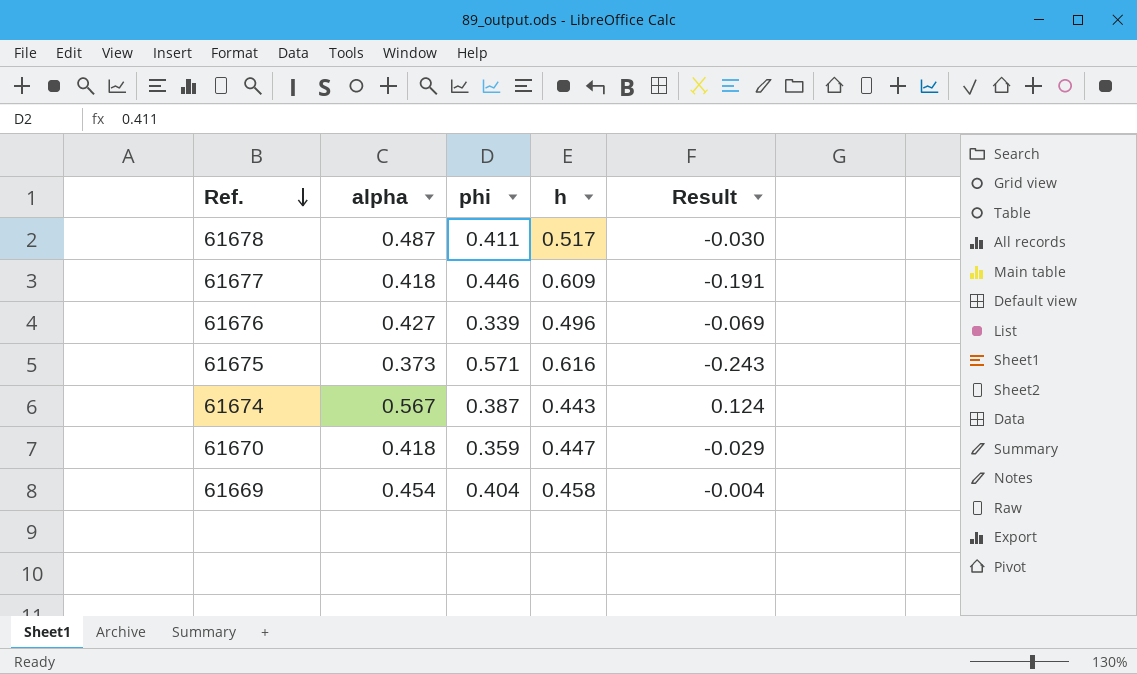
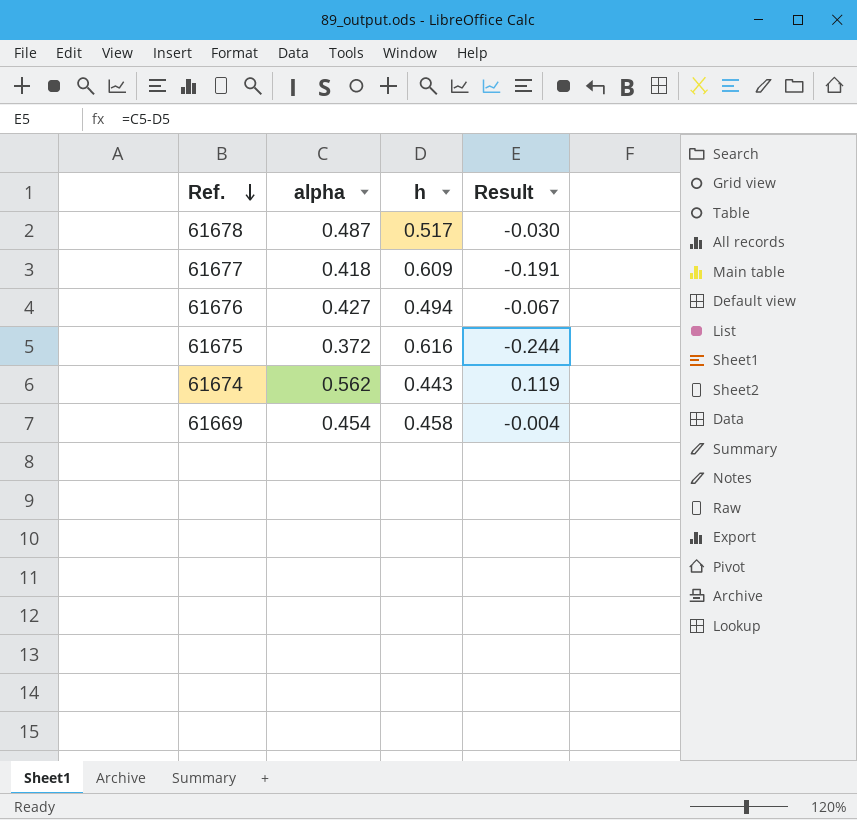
column phi | position: 3 -> none
row 61670: 0.418 | 0.359 | 0.447 | -0.029 -> none
61676 | h: 0.496 -> 0.494
61676 | Result: -0.069 -> -0.067
61675 | alpha: 0.373 -> 0.372
61675 | Result: -0.243 -> -0.244
61674 | alpha: 0.567 -> 0.562
61674 | Result: 0.124 -> 0.119

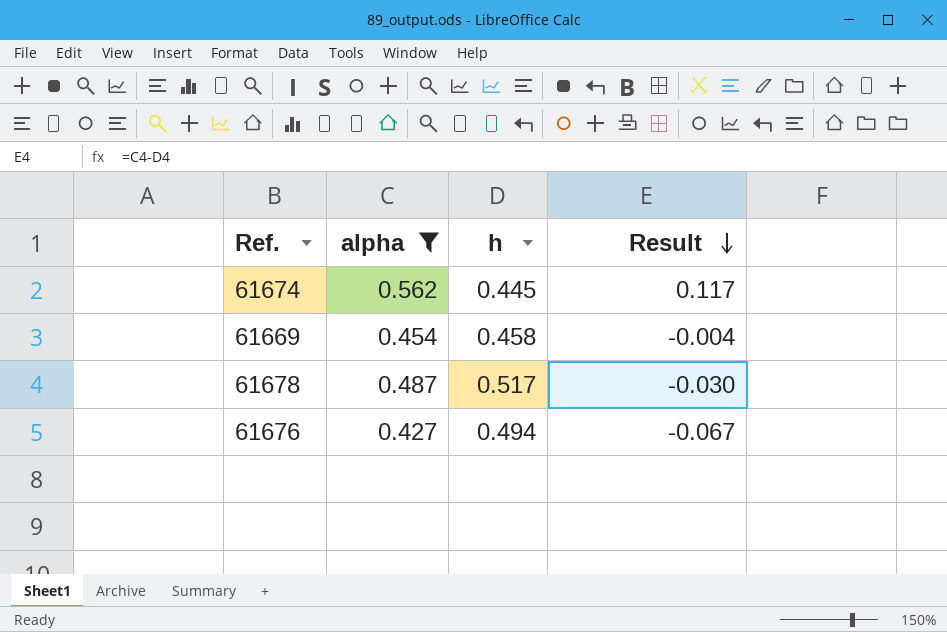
filter: none -> alpha >= 0.427
row order: Ref. descending -> Result descending
61674 | h: 0.443 -> 0.445
61674 | Result: 0.119 -> 0.117

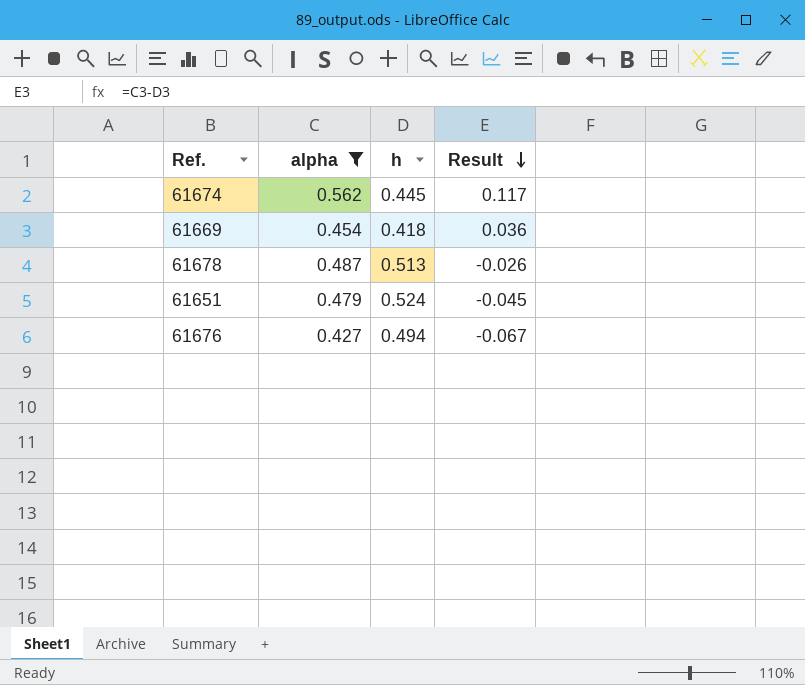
61669 | h: 0.458 -> 0.418
61669 | Result: -0.004 -> 0.036
61678 | h: 0.517 -> 0.513
61678 | Result: -0.030 -> -0.026
row 61651: none -> 0.479 | 0.524 | -0.045

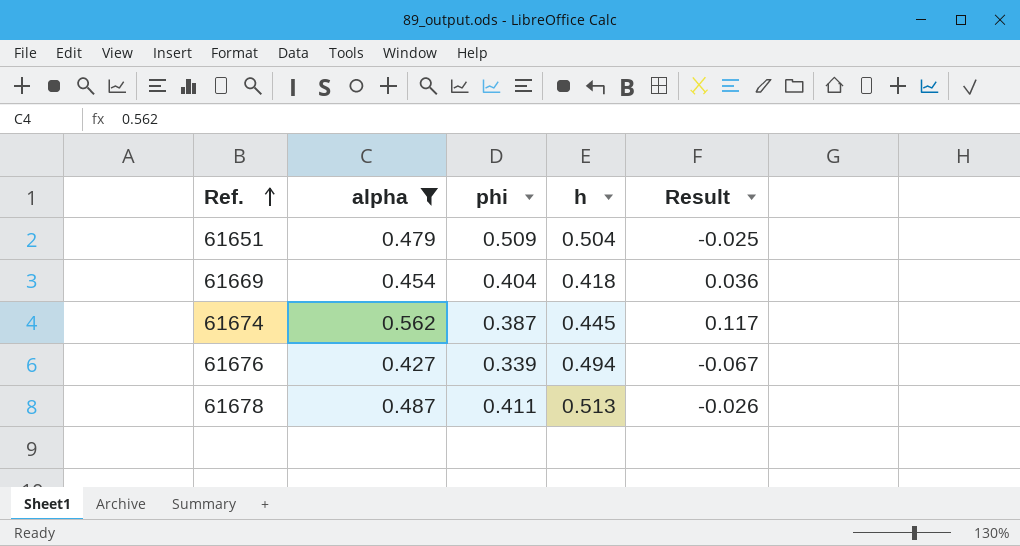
row order: Result descending -> Ref. ascending
column phi | position: none -> 3
61651 | h: 0.524 -> 0.504
61651 | Result: -0.045 -> -0.025

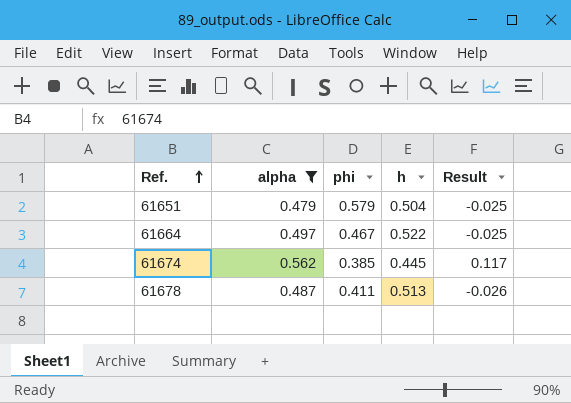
row 61669: 0.454 | 0.404 | 0.418 | 0.036 -> none
row 61676: 0.427 | 0.339 | 0.494 | -0.067 -> none
61651 | phi: 0.509 -> 0.579
row 61664: none -> 0.497 | 0.467 | 0.522 | -0.025
61674 | phi: 0.387 -> 0.385

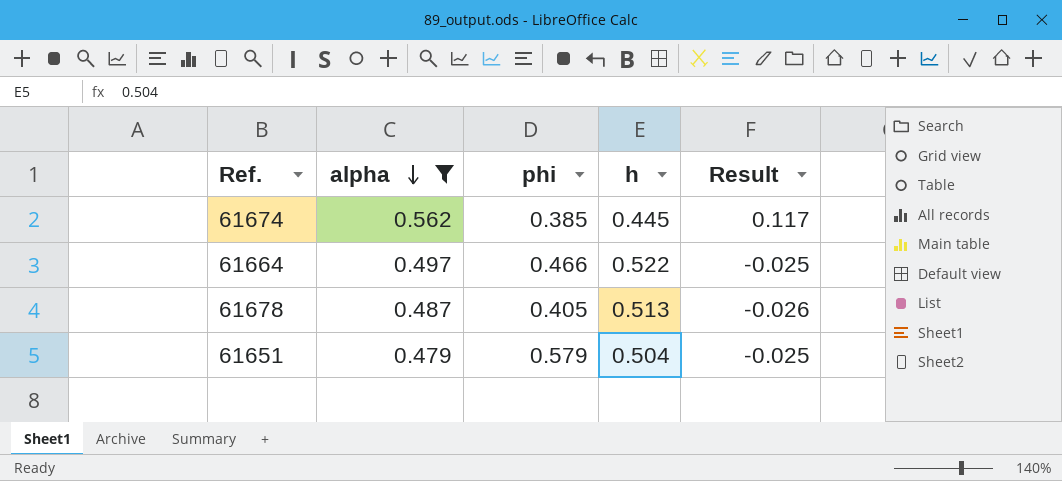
row order: Ref. ascending -> alpha descending
61664 | phi: 0.467 -> 0.466
61678 | phi: 0.411 -> 0.405

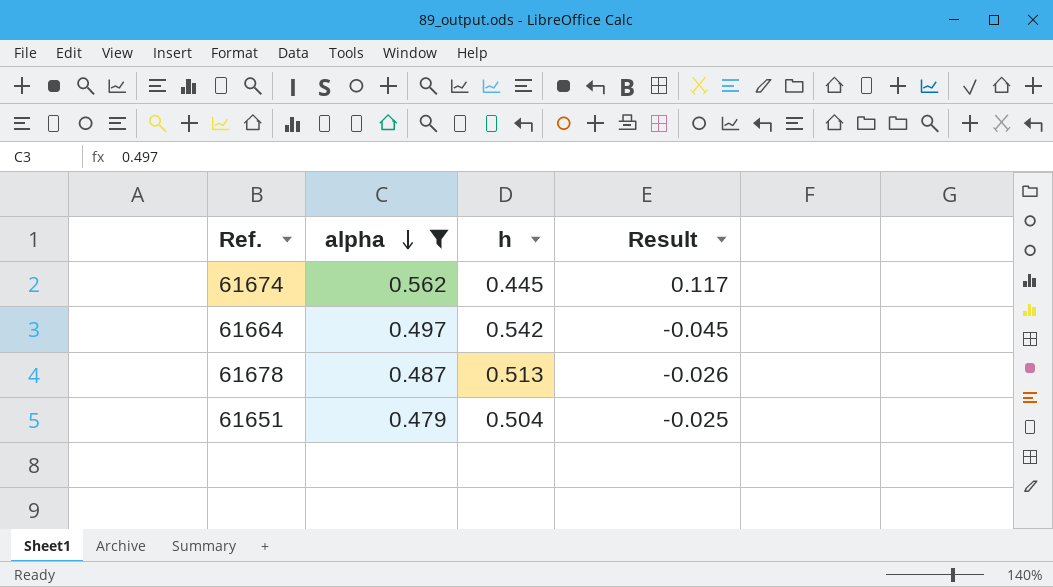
column phi | position: 3 -> none
61664 | h: 0.522 -> 0.542
61664 | Result: -0.025 -> -0.045

